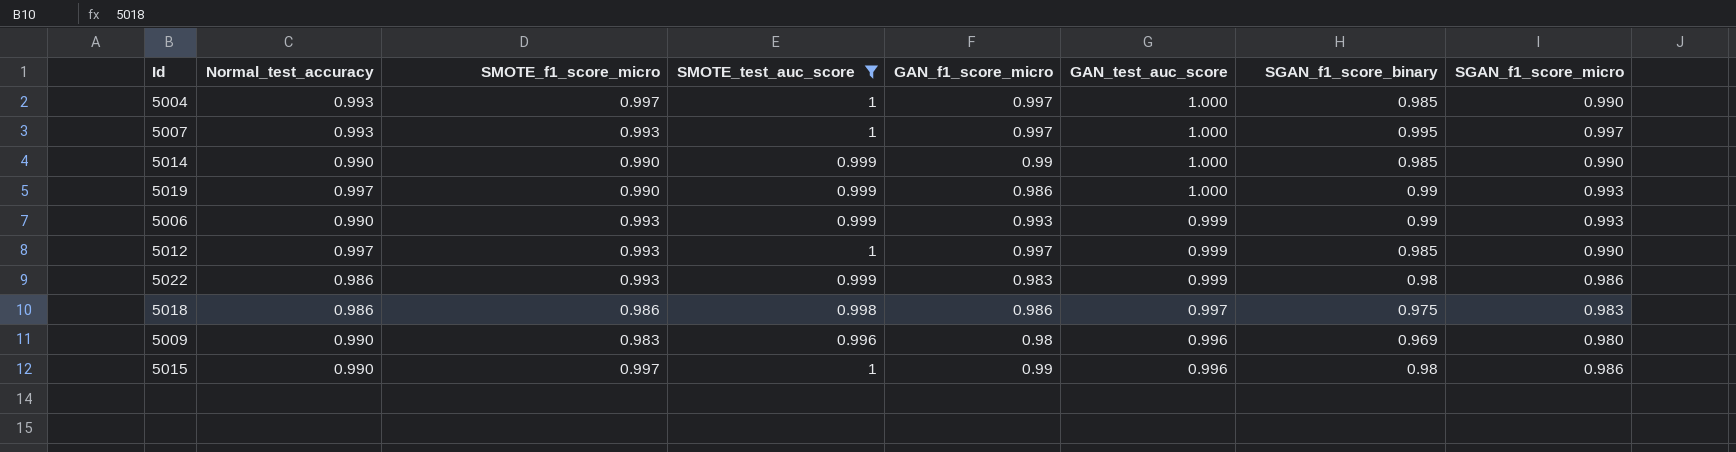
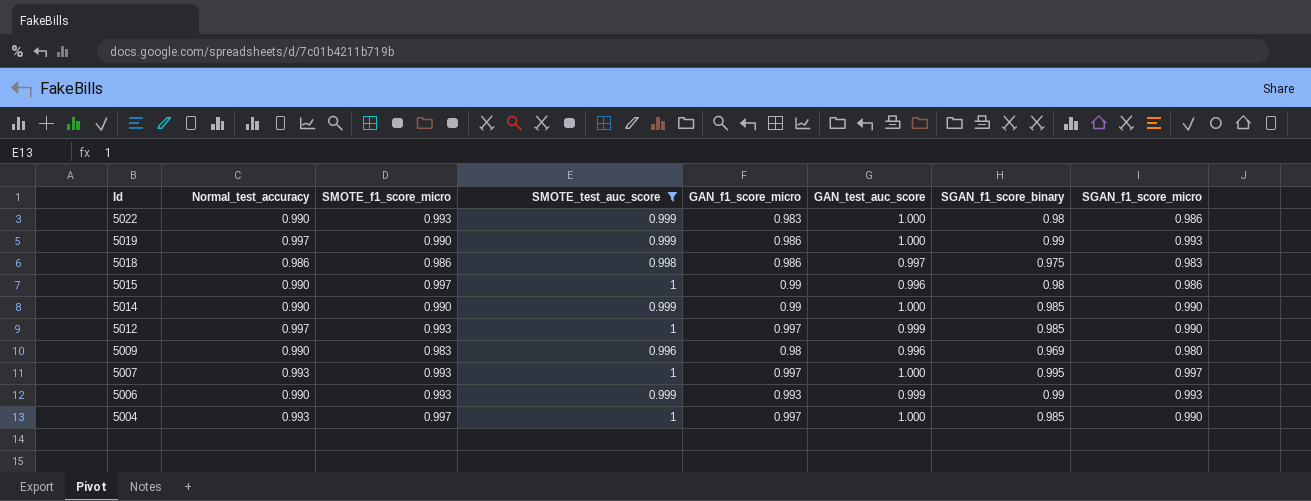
row order: GAN_test_auc_score descending -> Id descending
5022 | Normal_test_accuracy: 0.986 -> 0.990
5022 | GAN_test_auc_score: 0.999 -> 1.000

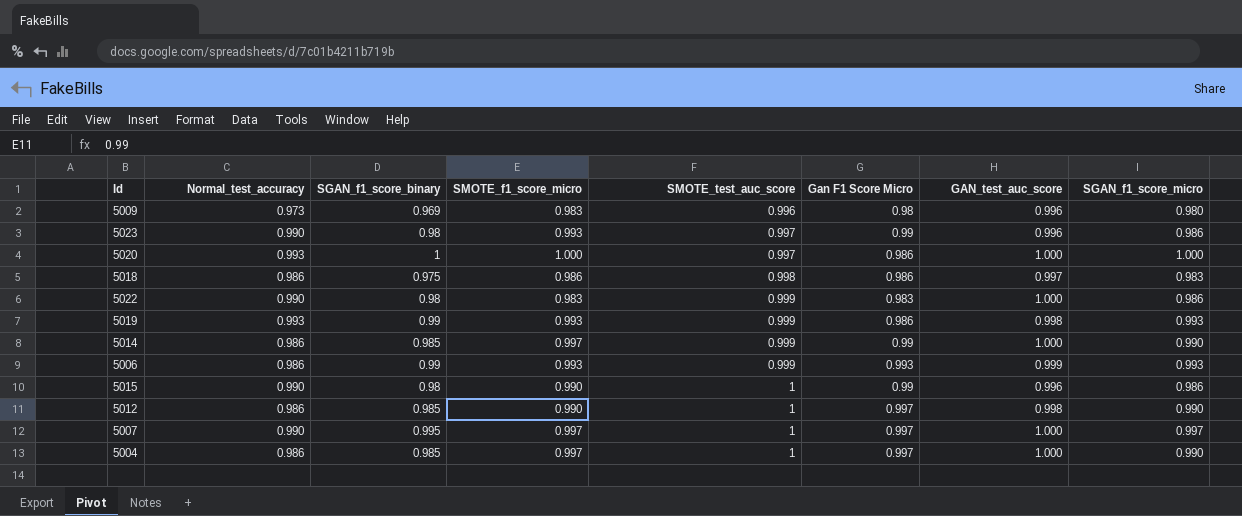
filter: SMOTE_test_auc_score != 0.997 -> none
row order: Id descending -> SMOTE_test_auc_score ascending
column SGAN_f1_score_binary | position: 7 -> 3
column name: GAN_f1_score_micro -> Gan F1 Score Micro
5009 | Normal_test_accuracy: 0.990 -> 0.973
5022 | SMOTE_f1_score_micro: 0.993 -> 0.983
5019 | Normal_test_accuracy: 0.997 -> 0.993
5019 | SMOTE_f1_score_micro: 0.990 -> 0.993
5019 | GAN_test_auc_score: 1.000 -> 0.998
5014 | Normal_test_accuracy: 0.990 -> 0.986
5014 | SMOTE_f1_score_micro: 0.990 -> 0.997
5006 | Normal_test_accuracy: 0.990 -> 0.986
5015 | SMOTE_f1_score_micro: 0.997 -> 0.990
5012 | Normal_test_accuracy: 0.997 -> 0.986
5012 | SMOTE_f1_score_micro: 0.993 -> 0.990
5012 | GAN_test_auc_score: 0.999 -> 0.998
5007 | Normal_test_accuracy: 0.993 -> 0.990
5007 | SMOTE_f1_score_micro: 0.993 -> 0.997
5004 | Normal_test_accuracy: 0.993 -> 0.986

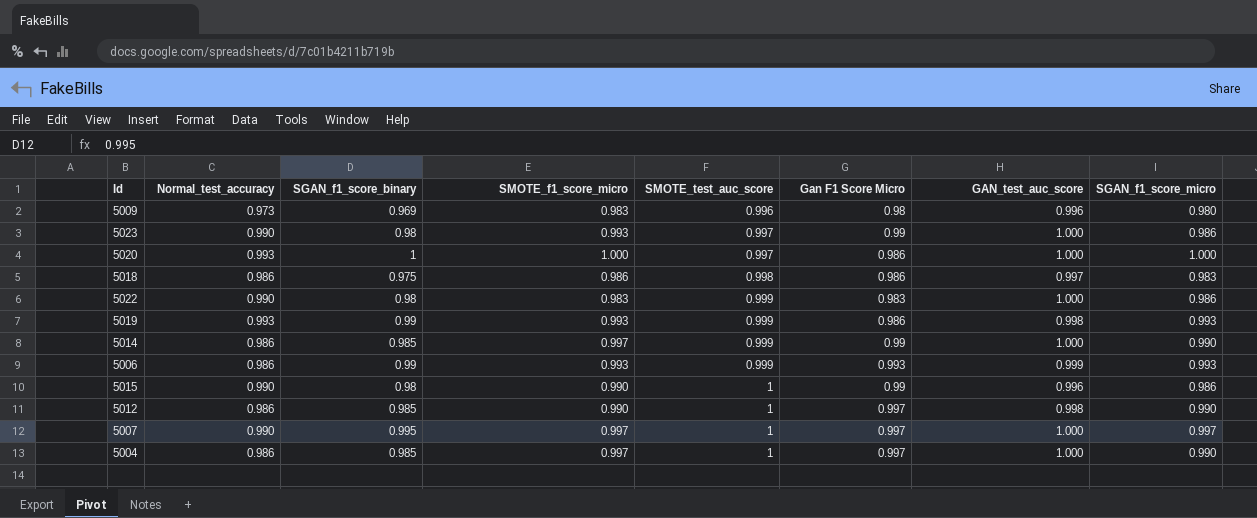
5023 | GAN_test_auc_score: 0.996 -> 1.000

